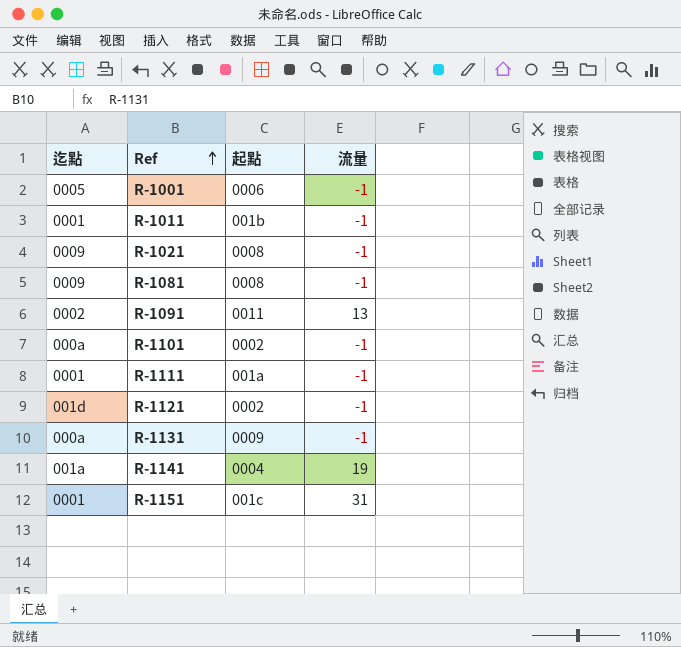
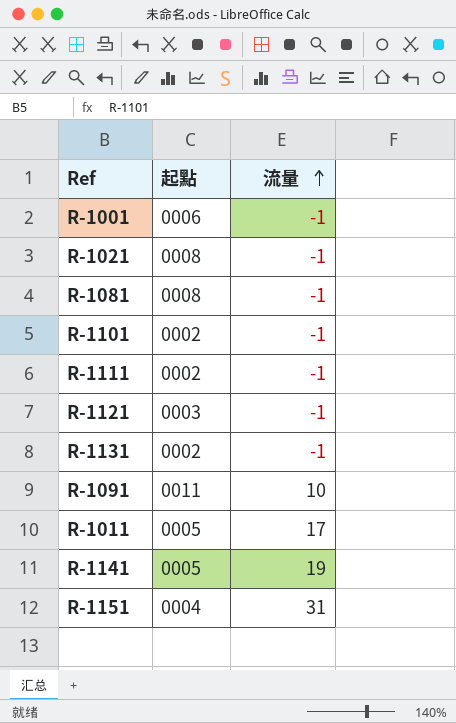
row order: Ref ascending -> 流量 ascending
column 迄點 | position: 1 -> none
R-1111 | 起點: 001a -> 0002
R-1121 | 起點: 0002 -> 0003
R-1131 | 起點: 0009 -> 0002
R-1091 | 流量: 13 -> 10
R-1011 | 起點: 001b -> 0005
R-1011 | 流量: -1 -> 17
R-1141 | 起點: 0004 -> 0005
R-1151 | 起點: 001c -> 0004

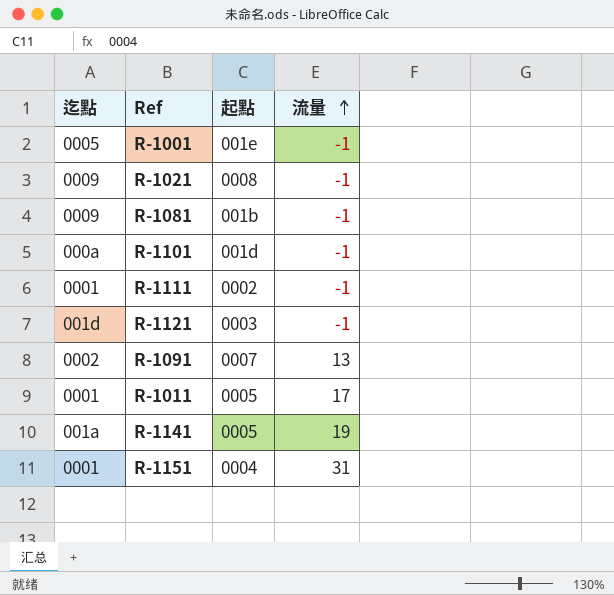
column 迄點 | position: none -> 1
row R-1131: 0002 | -1 -> none
R-1001 | 起點: 0006 -> 001e
R-1081 | 起點: 0008 -> 001b
R-1101 | 起點: 0002 -> 001d
R-1091 | 起點: 0011 -> 0007
R-1091 | 流量: 10 -> 13

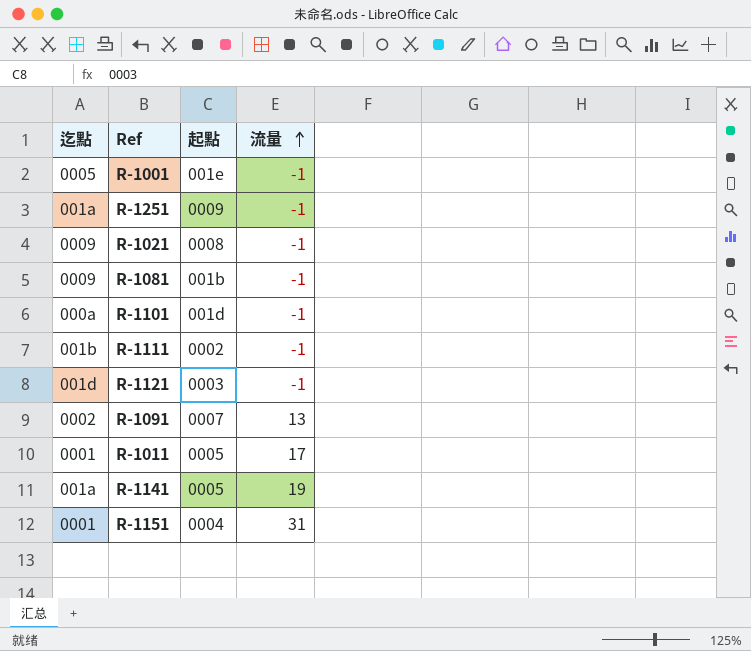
row R-1251: none -> 001a | 0009 | -1
R-1111 | 迄點: 0001 -> 001b

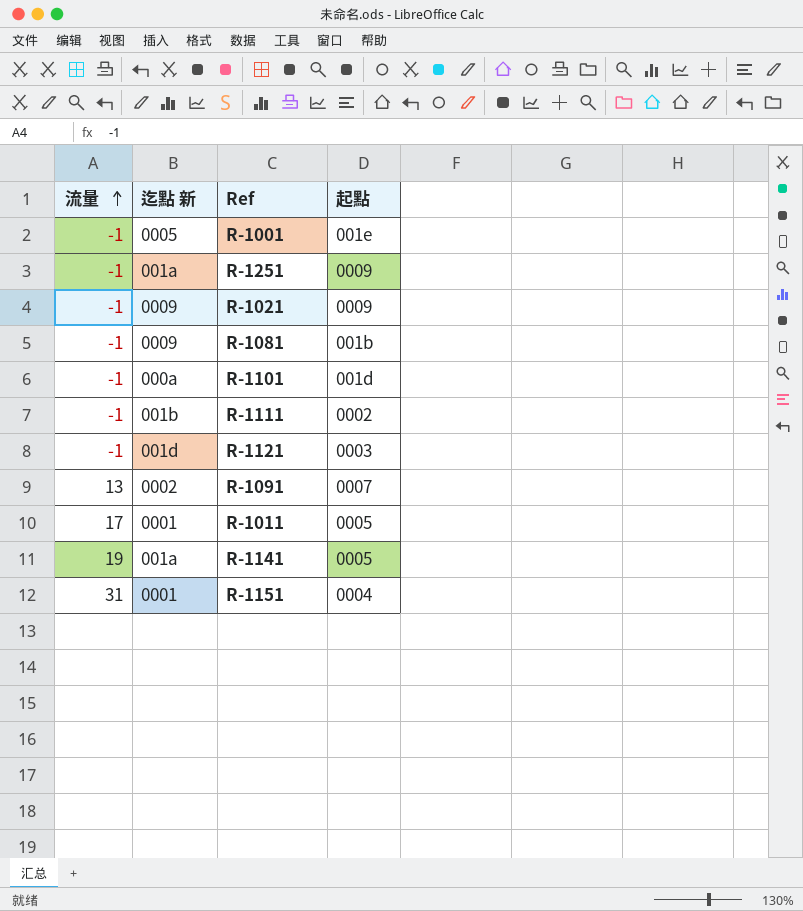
column 流量 | position: 4 -> 1
column name: 迄點 -> 迄點 新
R-1021 | 起點: 0008 -> 0009

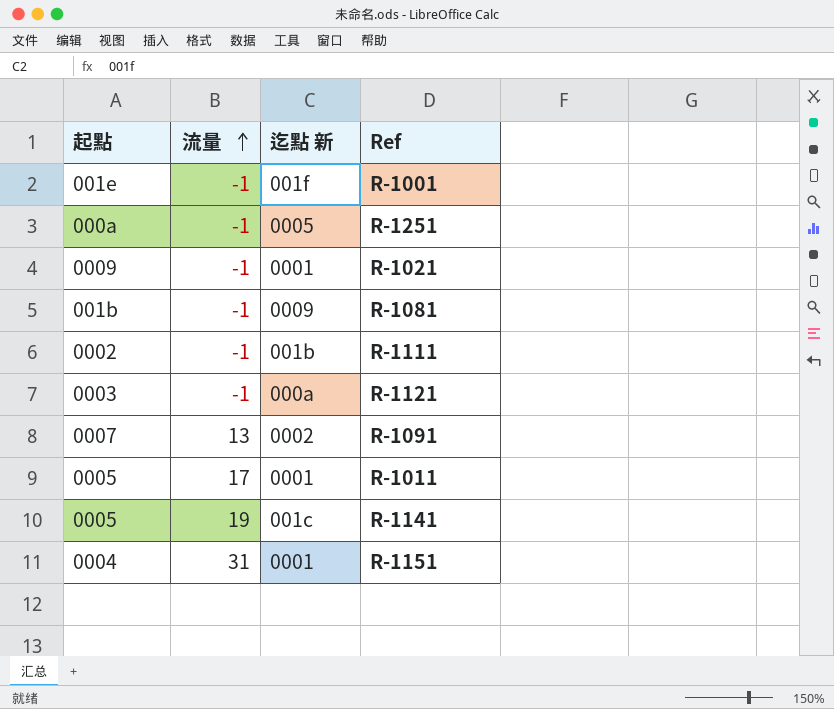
column 起點 | position: 4 -> 1
row R-1101: -1 | 000a | 001d -> none
R-1001 | 迄點 新: 0005 -> 001f
R-1251 | 起點: 0009 -> 000a
R-1251 | 迄點 新: 001a -> 0005
R-1021 | 迄點 新: 0009 -> 0001
R-1121 | 迄點 新: 001d -> 000a
R-1141 | 迄點 新: 001a -> 001c

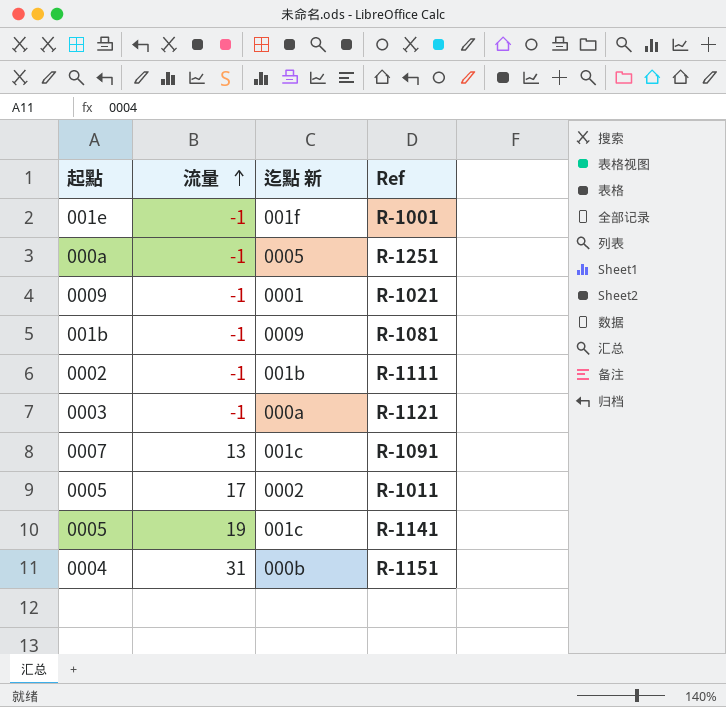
R-1091 | 迄點 新: 0002 -> 001c
R-1011 | 迄點 新: 0001 -> 0002
R-1151 | 迄點 新: 0001 -> 000b

